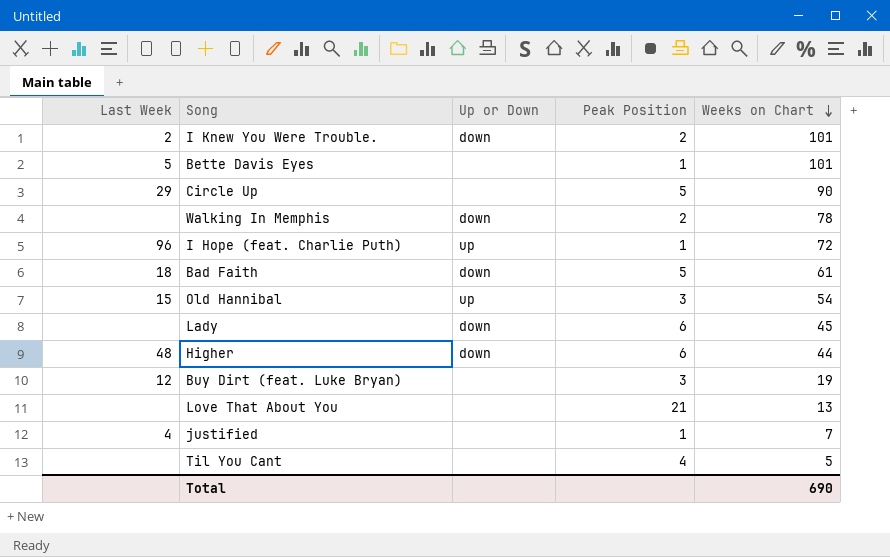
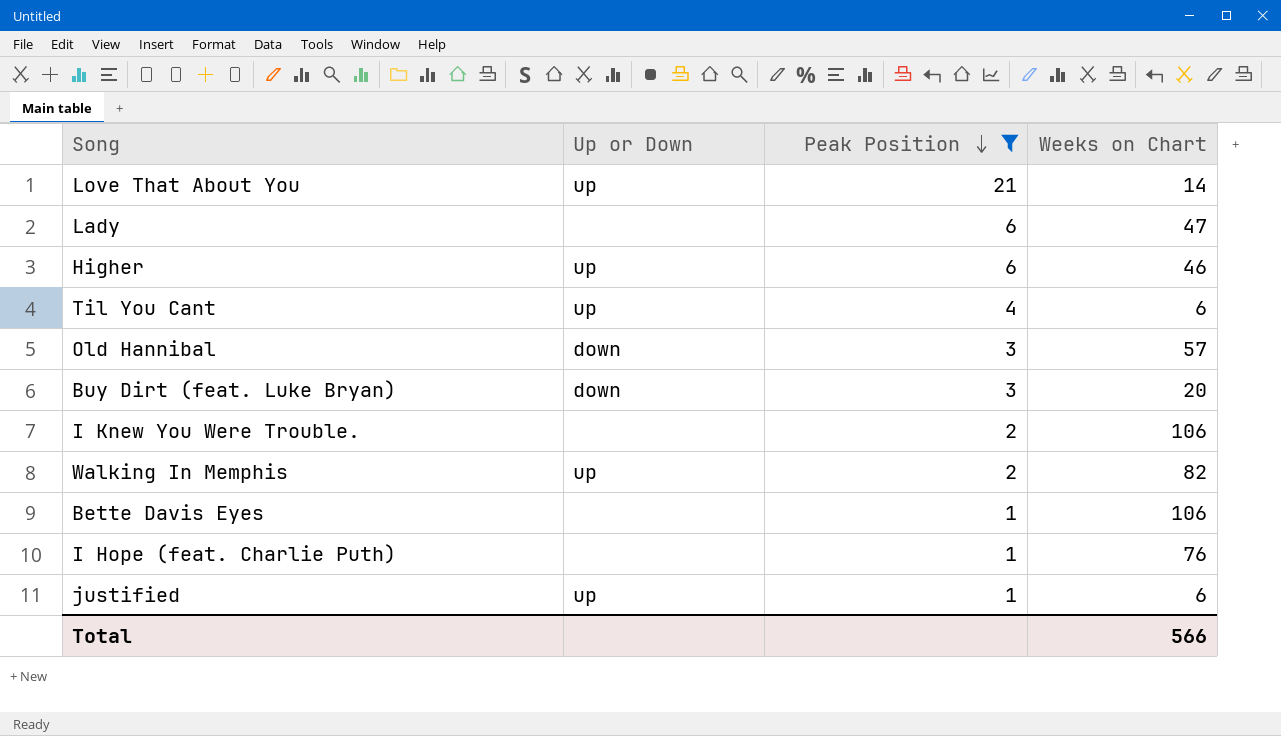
filter: none -> Peak Position != 5
row order: Weeks on Chart descending -> Peak Position descending
column Last Week | position: 1 -> none
Love That About You | Up or Down: none -> up
Love That About You | Weeks on Chart: 13 -> 14
Lady | Up or Down: down -> none
Lady | Weeks on Chart: 45 -> 47
Higher | Up or Down: down -> up
Higher | Weeks on Chart: 44 -> 46
Til You Cant | Up or Down: none -> up
Til You Cant | Weeks on Chart: 5 -> 6
Old Hannibal | Up or Down: up -> down
Old Hannibal | Weeks on Chart: 54 -> 57
Buy Dirt (feat. Luke Bryan) | Up or Down: none -> down
Buy Dirt (feat. Luke Bryan) | Weeks on Chart: 19 -> 20
I Knew You Were Trouble. | Up or Down: down -> none
I Knew You Were Trouble. | Weeks on Chart: 101 -> 106
Walking In Memphis | Up or Down: down -> up
Walking In Memphis | Weeks on Chart: 78 -> 82
Bette Davis Eyes | Weeks on Chart: 101 -> 106
I Hope (feat. Charlie Puth) | Up or Down: up -> none
I Hope (feat. Charlie Puth) | Weeks on Chart: 72 -> 76
justified | Up or Down: none -> up
justified | Weeks on Chart: 7 -> 6
Total | Weeks on Chart: 690 -> 566

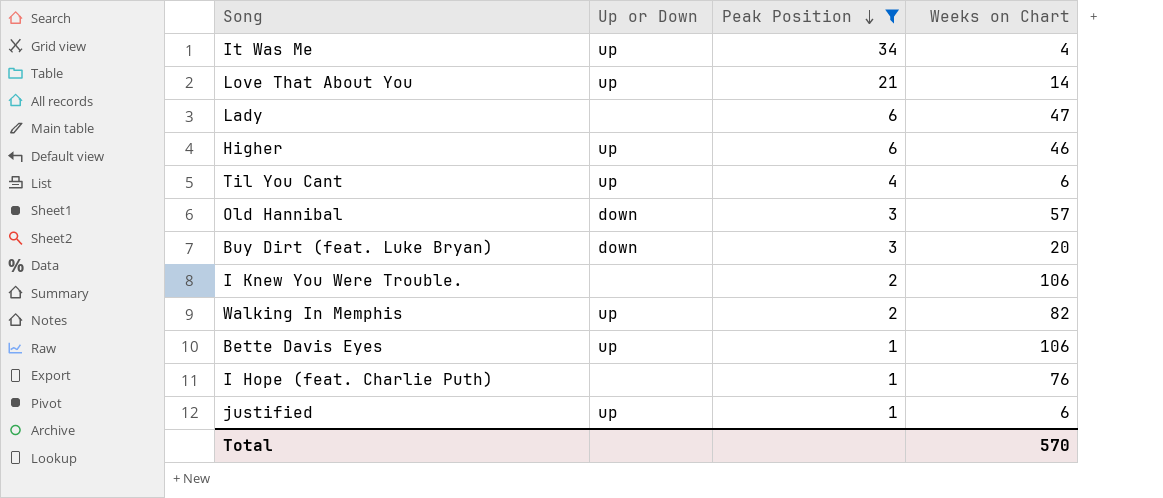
row It Was Me: none -> up | 34 | 4
Bette Davis Eyes | Up or Down: none -> up
Total | Weeks on Chart: 566 -> 570

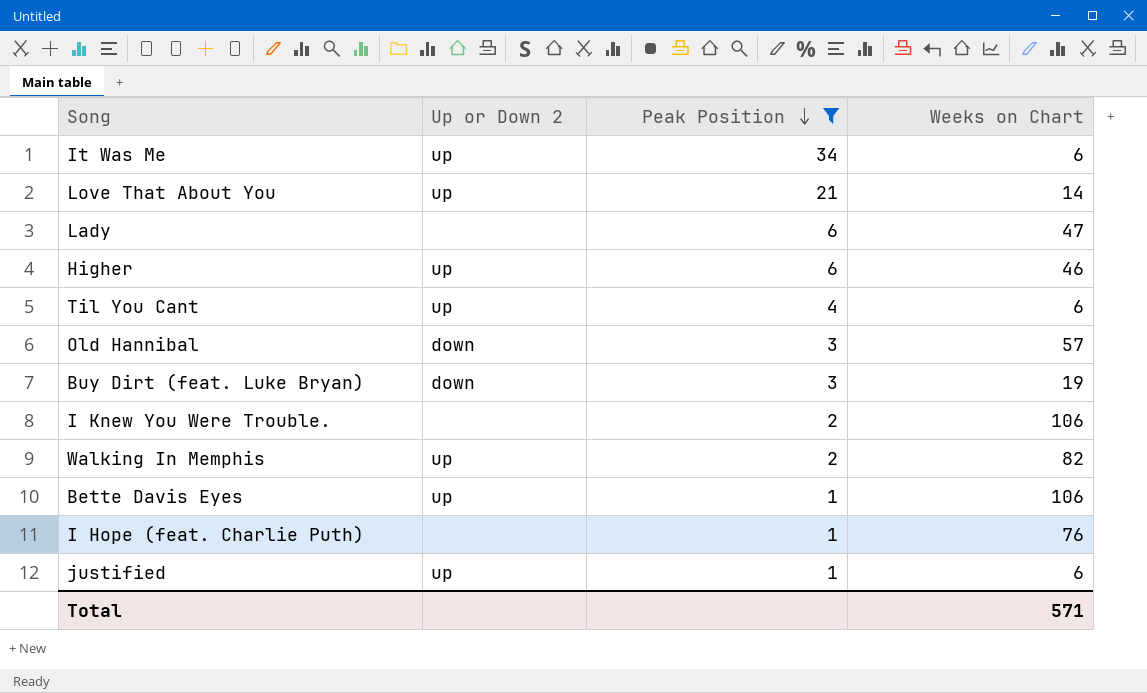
column name: Up or Down -> Up or Down 2
It Was Me | Weeks on Chart: 4 -> 6
Buy Dirt (feat. Luke Bryan) | Weeks on Chart: 20 -> 19
Total | Weeks on Chart: 570 -> 571

